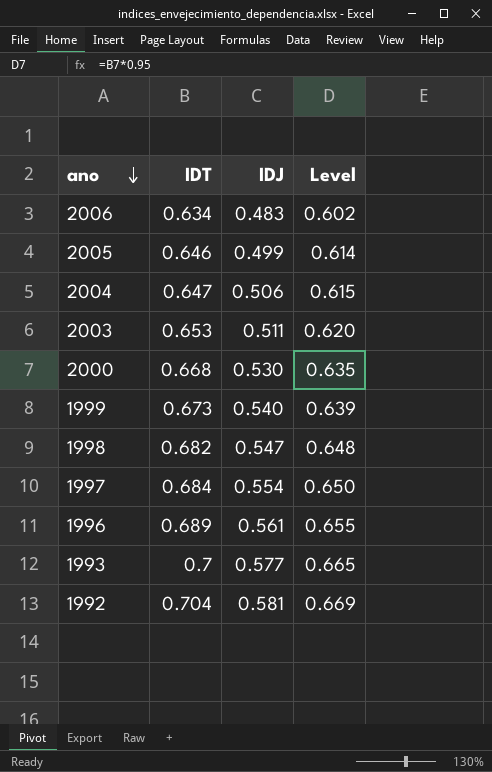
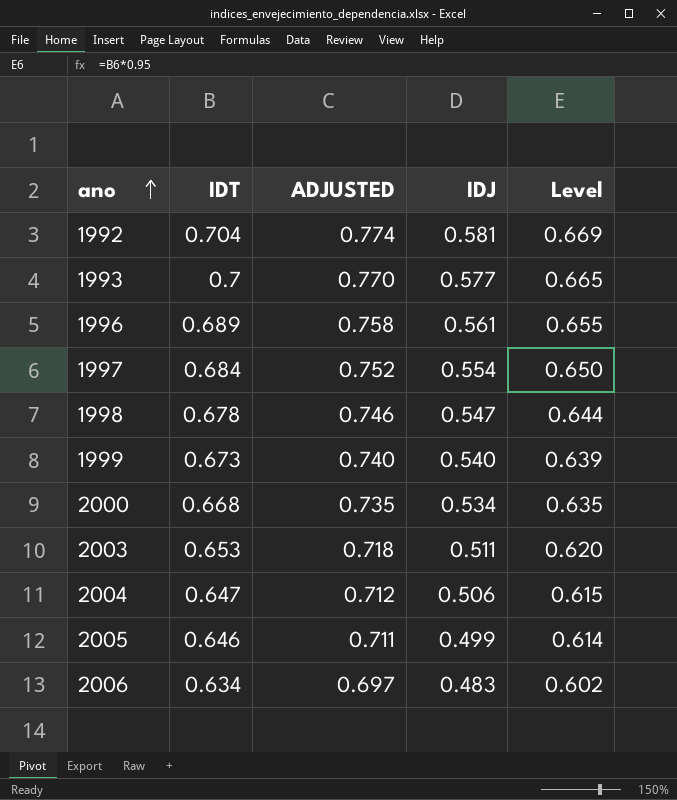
row order: ano descending -> ano ascending
column ADJUSTED | formula: none -> [IDT] * 1.1
1998 | IDT: 0.682 -> 0.678
1998 | Level: 0.648 -> 0.644
2000 | IDJ: 0.530 -> 0.534

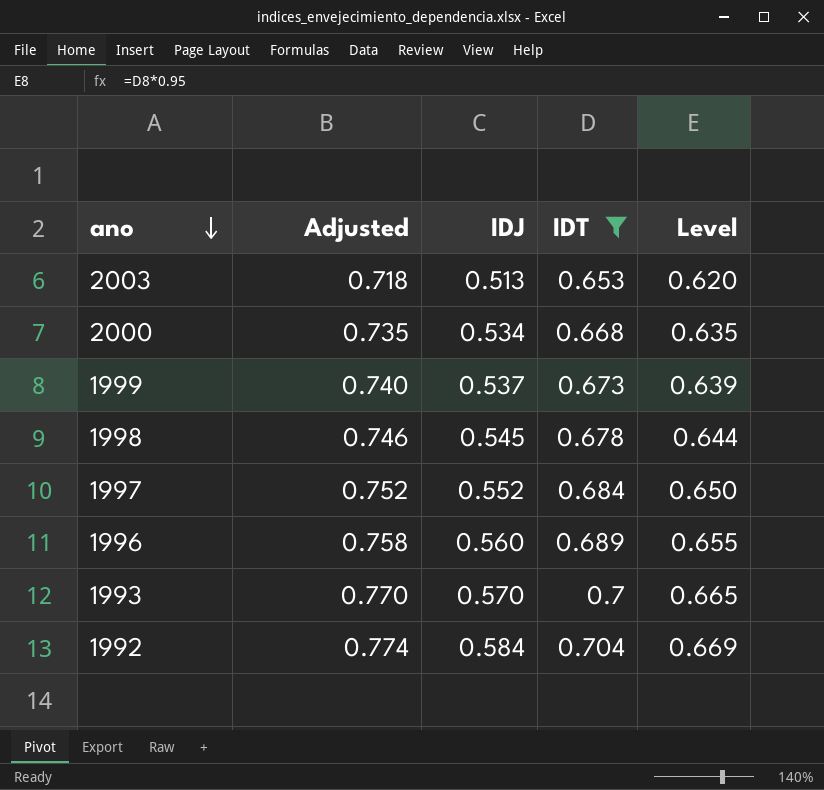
filter: none -> IDT >= 0.653
row order: ano ascending -> ano descending
column name: ADJUSTED -> Adjusted
column IDT | position: 2 -> 4
2003 | IDJ: 0.511 -> 0.513
1999 | IDJ: 0.540 -> 0.537
1998 | IDJ: 0.547 -> 0.545
1997 | IDJ: 0.554 -> 0.552
1996 | IDJ: 0.561 -> 0.560
1993 | IDJ: 0.577 -> 0.570
1992 | IDJ: 0.581 -> 0.584

